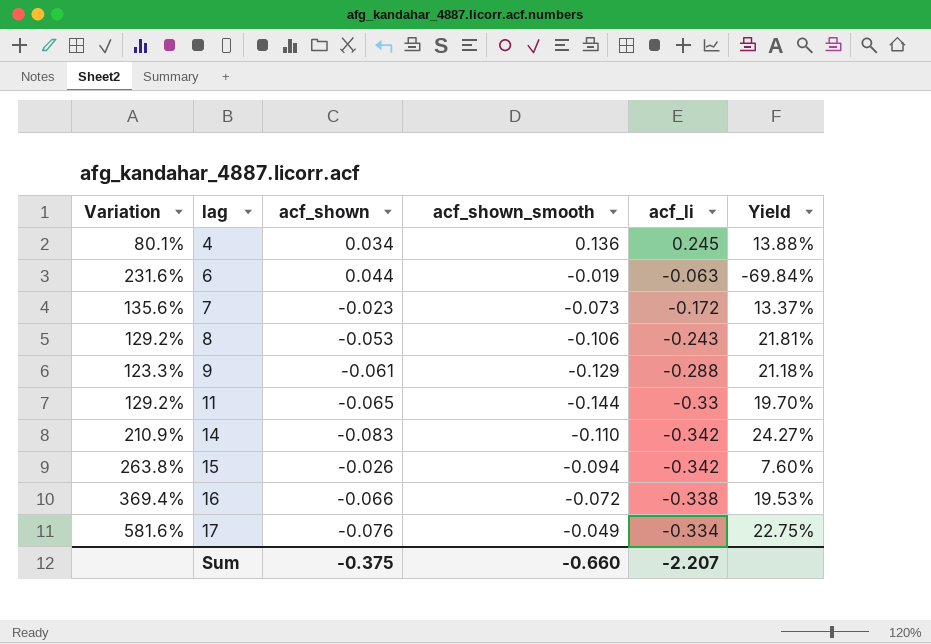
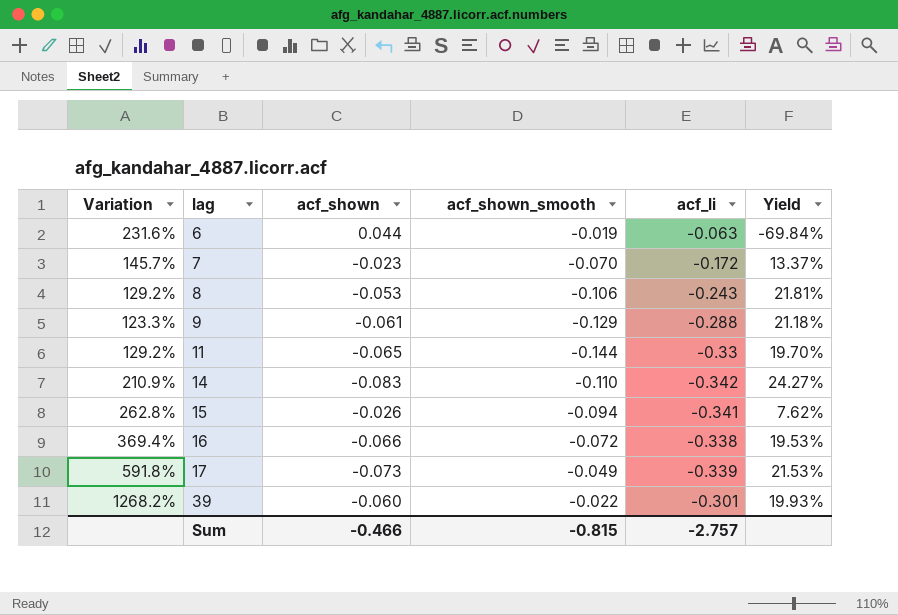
row 4: 80.1% | 0.034 | 0.136 | 0.245 | 13.88% -> none
7 | Variation: 135.6% -> 145.7%
7 | acf_shown_smooth: -0.073 -> -0.070
15 | Variation: 263.8% -> 262.8%
15 | acf_li: -0.342 -> -0.341
15 | Yield: 7.60% -> 7.62%
17 | Variation: 581.6% -> 591.8%
17 | acf_shown: -0.076 -> -0.073
17 | acf_li: -0.334 -> -0.339
17 | Yield: 22.75% -> 21.53%
row 39: none -> 1268.2% | -0.060 | -0.022 | -0.301 | 19.93%
Sum | acf_shown: -0.375 -> -0.466
Sum | acf_shown_smooth: -0.660 -> -0.815
Sum | acf_li: -2.207 -> -2.757

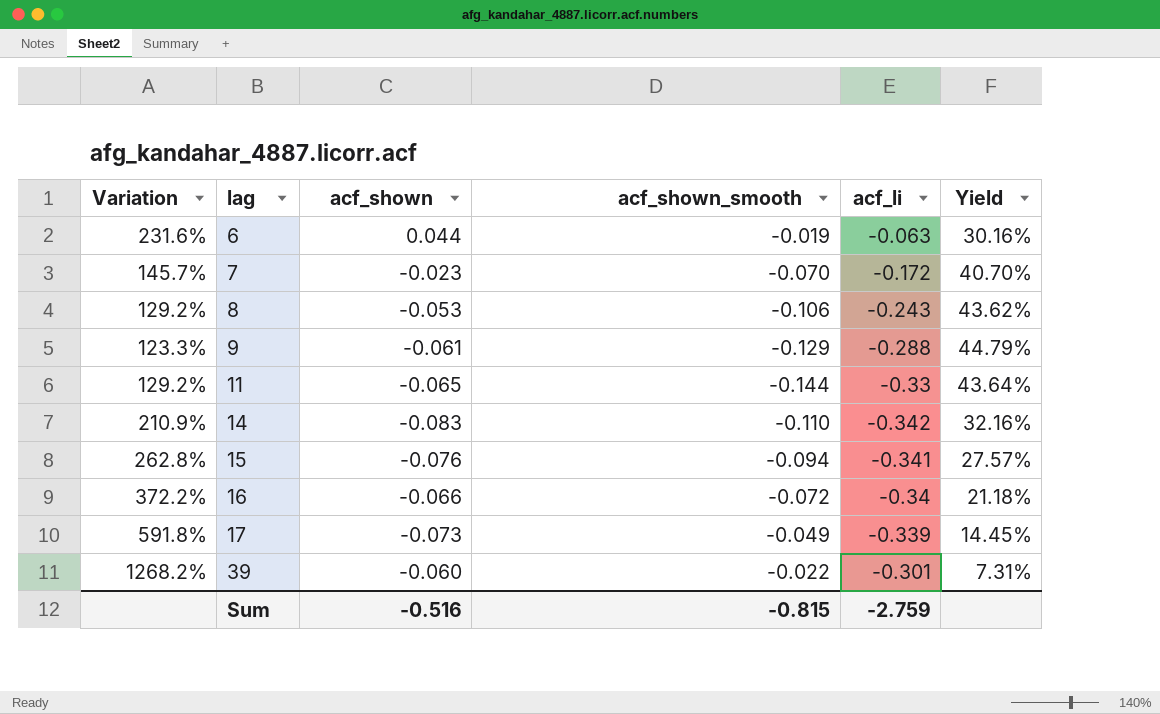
column Yield | formula: [acf_shown] / [acf_li] -> [acf_shown_smooth] / [acf_li]
15 | acf_shown: -0.026 -> -0.076
16 | Variation: 369.4% -> 372.2%
16 | acf_li: -0.338 -> -0.34
Sum | acf_shown: -0.466 -> -0.516
Sum | acf_li: -2.757 -> -2.759

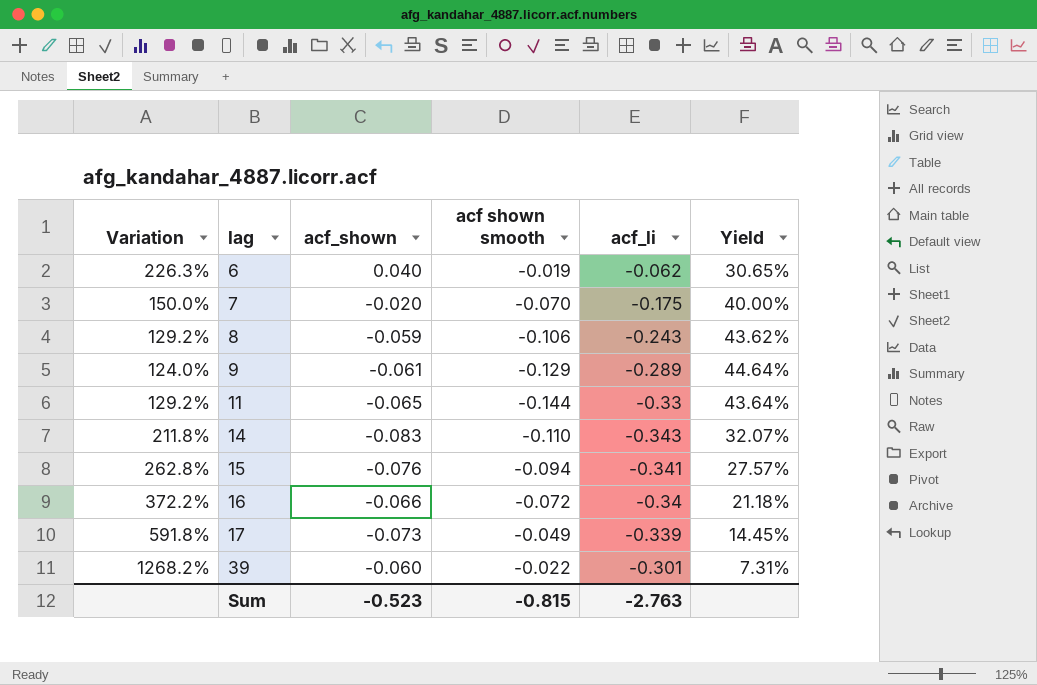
column name: acf_shown_smooth -> acf shown smooth
6 | Variation: 231.6% -> 226.3%
6 | acf_shown: 0.044 -> 0.040
6 | acf_li: -0.063 -> -0.062
6 | Yield: 30.16% -> 30.65%
7 | Variation: 145.7% -> 150.0%
7 | acf_shown: -0.023 -> -0.020
7 | acf_li: -0.172 -> -0.175
7 | Yield: 40.70% -> 40.00%
8 | acf_shown: -0.053 -> -0.059
9 | Variation: 123.3% -> 124.0%
9 | acf_li: -0.288 -> -0.289
9 | Yield: 44.79% -> 44.64%
14 | Variation: 210.9% -> 211.8%
14 | acf_li: -0.342 -> -0.343
14 | Yield: 32.16% -> 32.07%
Sum | acf_shown: -0.516 -> -0.523
Sum | acf_li: -2.759 -> -2.763

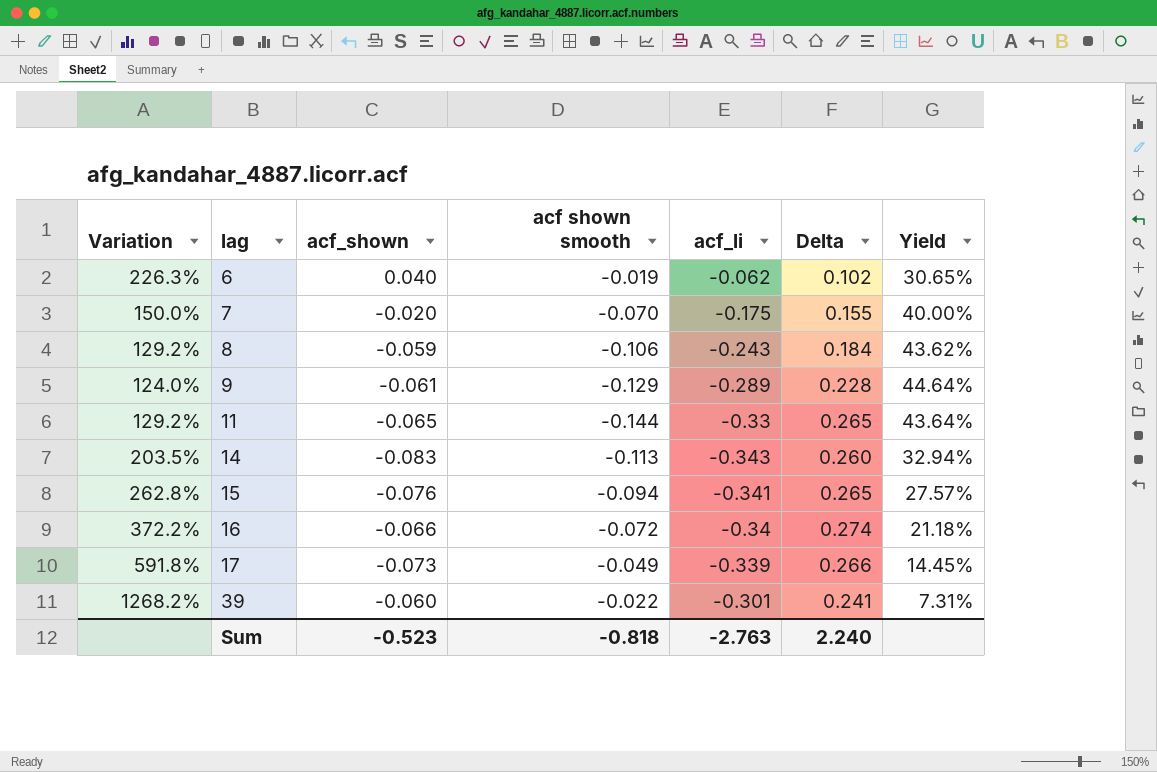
column Delta | formula: none -> [acf_shown] - [acf_li]
14 | Variation: 211.8% -> 203.5%
14 | acf shown smooth: -0.110 -> -0.113
14 | Yield: 32.07% -> 32.94%
Sum | acf shown smooth: -0.815 -> -0.818

